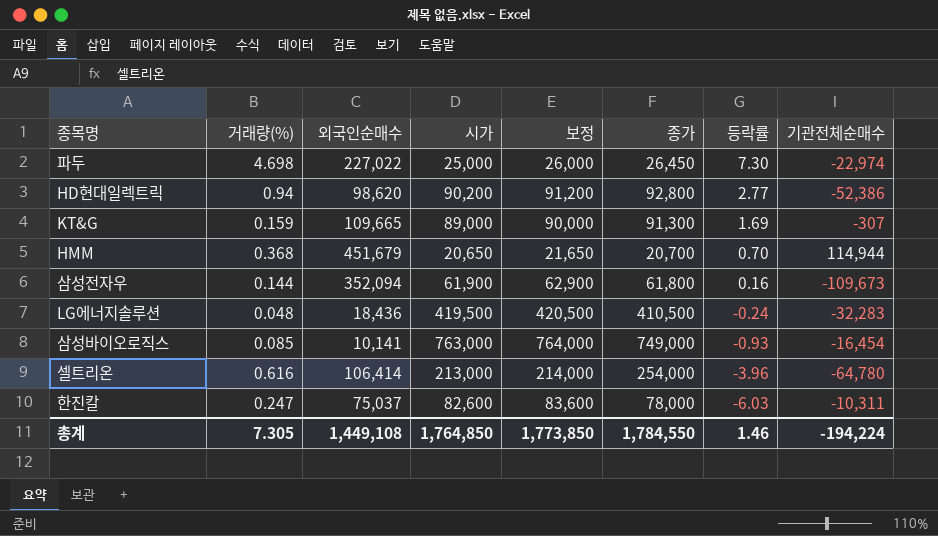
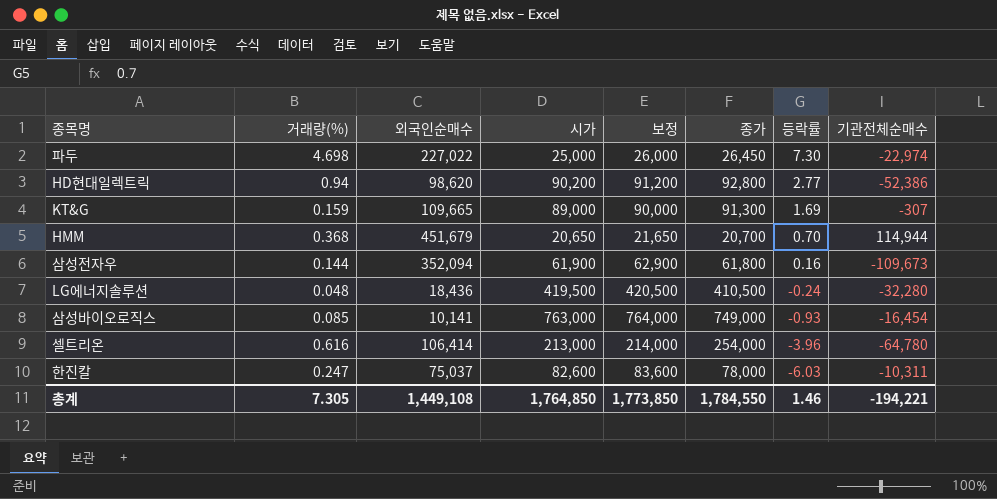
LG에너지솔루션 | 기관전체순매수: -32,283 -> -32,280
총계 | 기관전체순매수: -194,224 -> -194,221

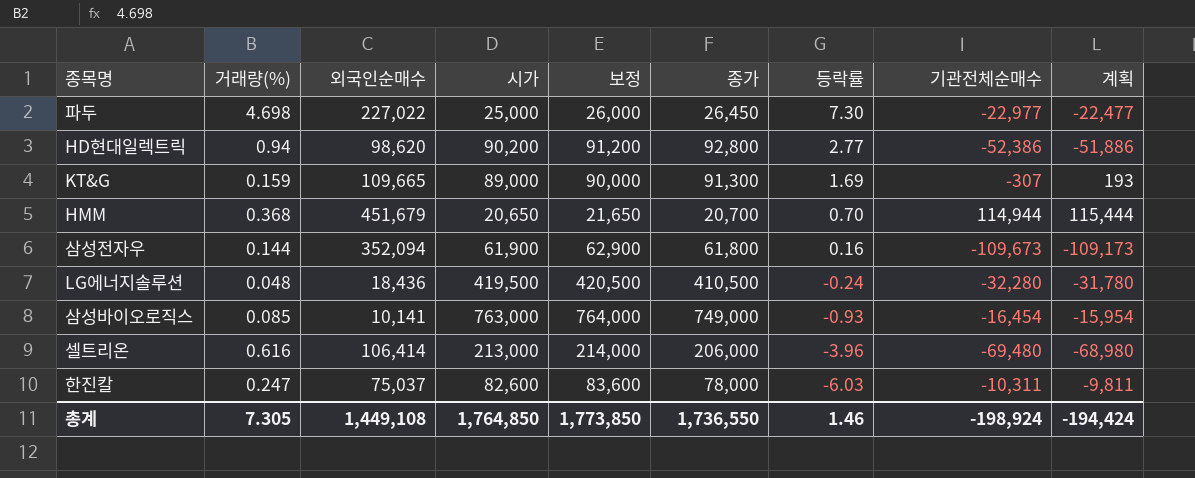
column 계획 | formula: none -> [기관전체순매수] + 500
파두 | 기관전체순매수: -22,974 -> -22,977
셀트리온 | 종가: 254,000 -> 206,000
셀트리온 | 기관전체순매수: -64,780 -> -69,480
총계 | 종가: 1,784,550 -> 1,736,550
총계 | 기관전체순매수: -194,221 -> -198,924

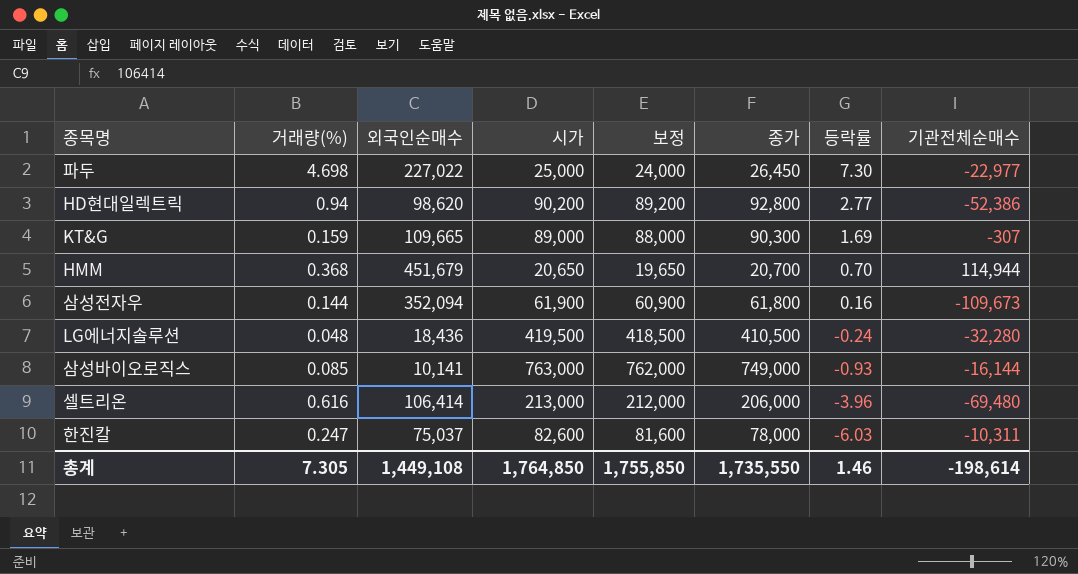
column 계획 | formula: [기관전체순매수] + 500 -> none
column 보정 | formula: [시가] + 1000 -> [시가] - 1000
KT&G | 종가: 91,300 -> 90,300
삼성바이오로직스 | 기관전체순매수: -16,454 -> -16,144
총계 | 보정: 1,773,850 -> 1,755,850
총계 | 종가: 1,736,550 -> 1,735,550
총계 | 기관전체순매수: -198,924 -> -198,614

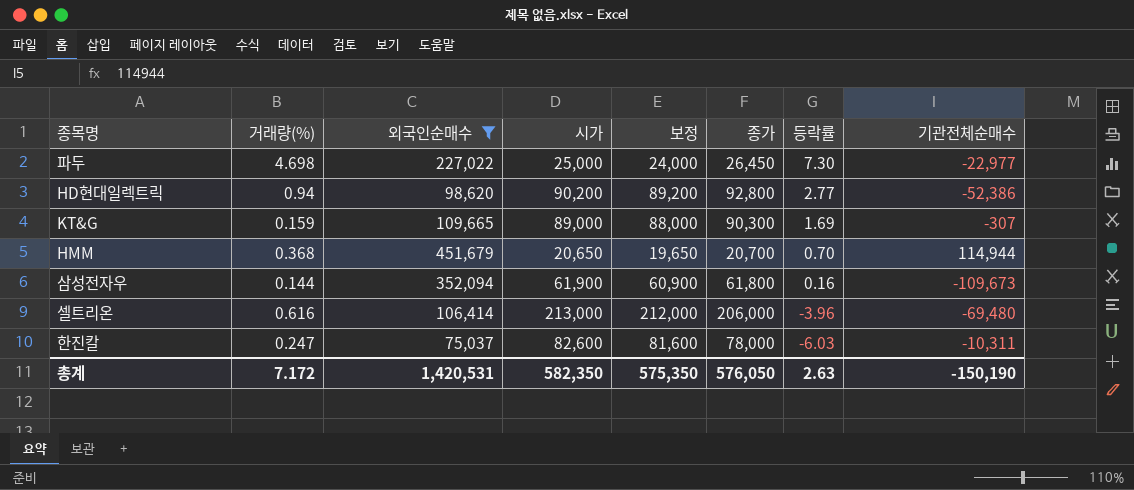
filter: none -> 외국인순매수 >= 75,037
총계 | 거래량(%): 7.305 -> 7.172
총계 | 외국인순매수: 1,449,108 -> 1,420,531
총계 | 시가: 1,764,850 -> 582,350
총계 | 보정: 1,755,850 -> 575,350
총계 | 종가: 1,735,550 -> 576,050
총계 | 등락률: 1.46 -> 2.63
총계 | 기관전체순매수: -198,614 -> -150,190

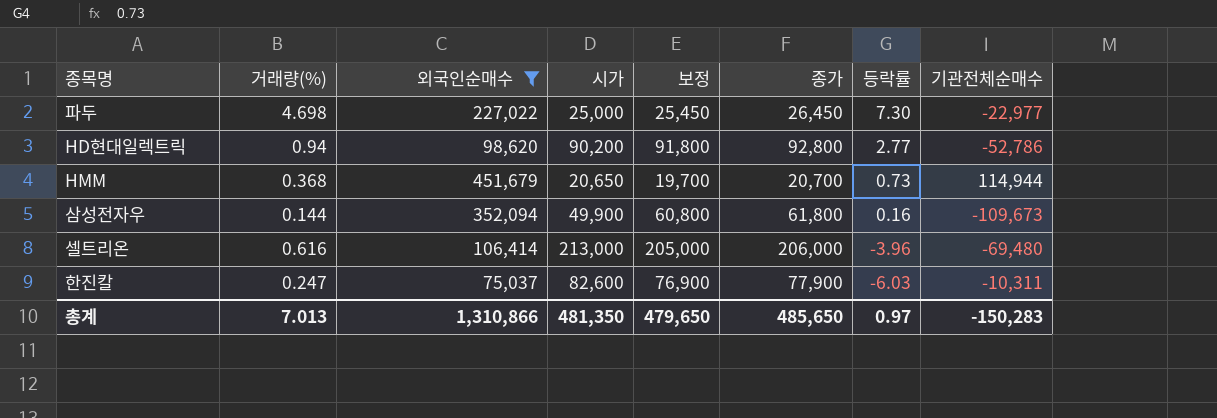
column 보정 | formula: [시가] - 1000 -> [종가] - 1000
row KT&G: 0.159 | 109,665 | 89,000 | 88,000 | 90,300 | 1.69 | -307 -> none
HD현대일렉트릭 | 기관전체순매수: -52,386 -> -52,786
HMM | 등락률: 0.70 -> 0.73
삼성전자우 | 시가: 61,900 -> 49,900
한진칼 | 종가: 78,000 -> 77,900
총계 | 거래량(%): 7.172 -> 7.013
총계 | 외국인순매수: 1,420,531 -> 1,310,866
총계 | 시가: 582,350 -> 481,350
총계 | 보정: 575,350 -> 479,650
총계 | 종가: 576,050 -> 485,650
총계 | 등락률: 2.63 -> 0.97
총계 | 기관전체순매수: -150,190 -> -150,283

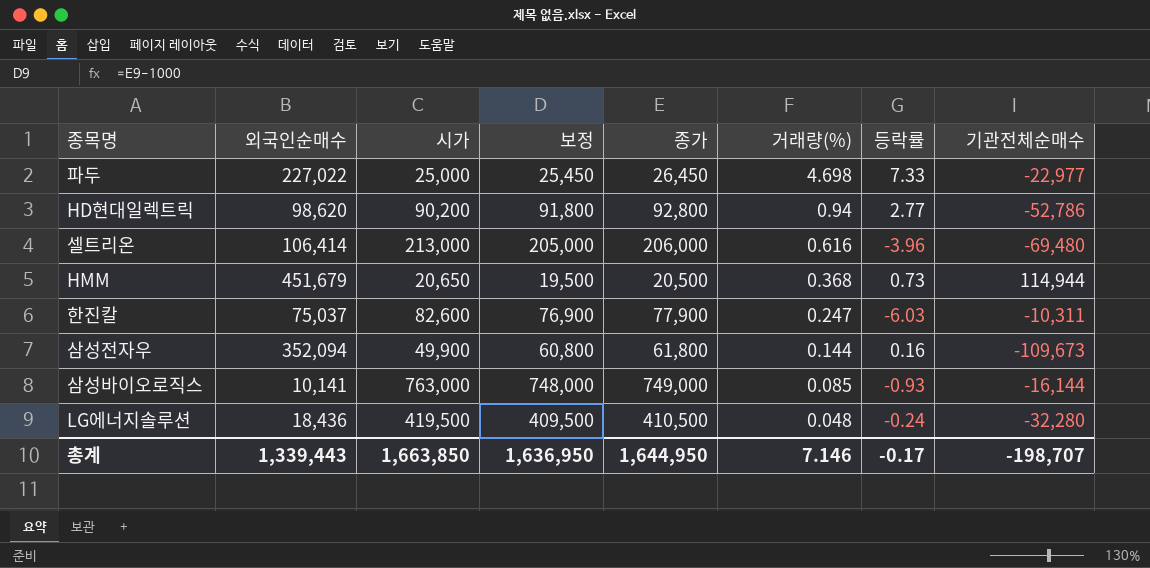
filter: 외국인순매수 >= 75,037 -> none
row order: 등락률 descending -> 거래량(%) descending
column 거래량(%) | position: 2 -> 6
파두 | 등락률: 7.30 -> 7.33
HMM | 보정: 19,700 -> 19,500
HMM | 종가: 20,700 -> 20,500
총계 | 외국인순매수: 1,310,866 -> 1,339,443
총계 | 시가: 481,350 -> 1,663,850
총계 | 보정: 479,650 -> 1,636,950
총계 | 종가: 485,650 -> 1,644,950
총계 | 거래량(%): 7.013 -> 7.146
총계 | 등락률: 0.97 -> -0.17
총계 | 기관전체순매수: -150,283 -> -198,707

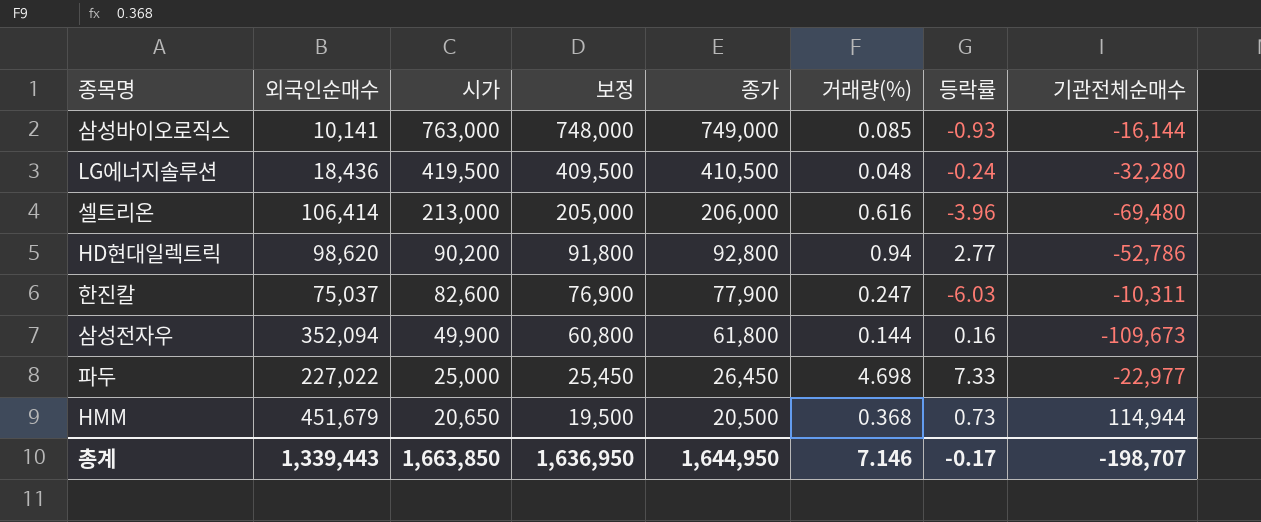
row order: 거래량(%) descending -> 시가 descending

